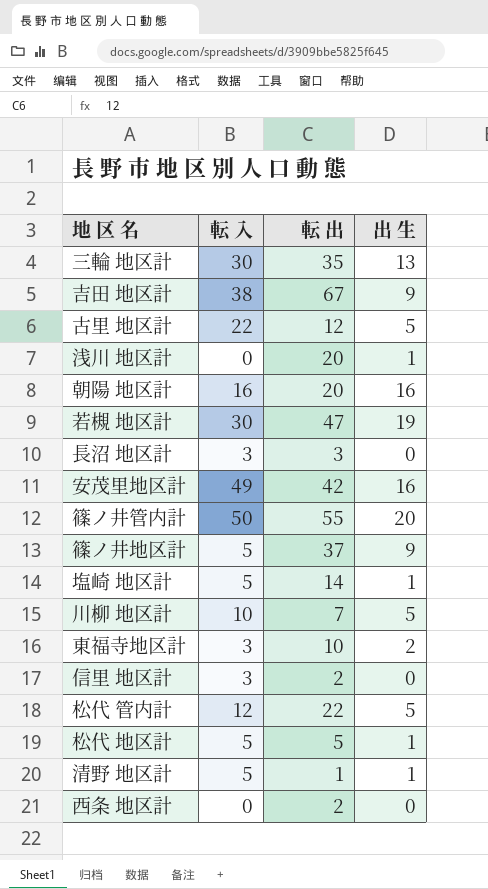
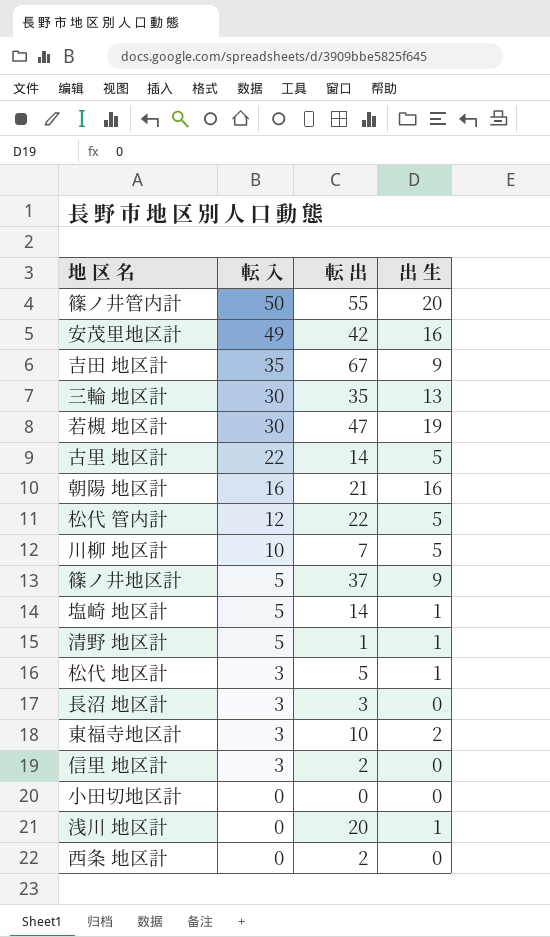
row order: none -> 転 入 descending
吉田 地区計 | 転 入: 38 -> 35
古里 地区計 | 転 出: 12 -> 14
朝陽 地区計 | 転 出: 20 -> 21
松代 地区計 | 転 入: 5 -> 3
row 小田切地区計: none -> 0 | 0 | 0

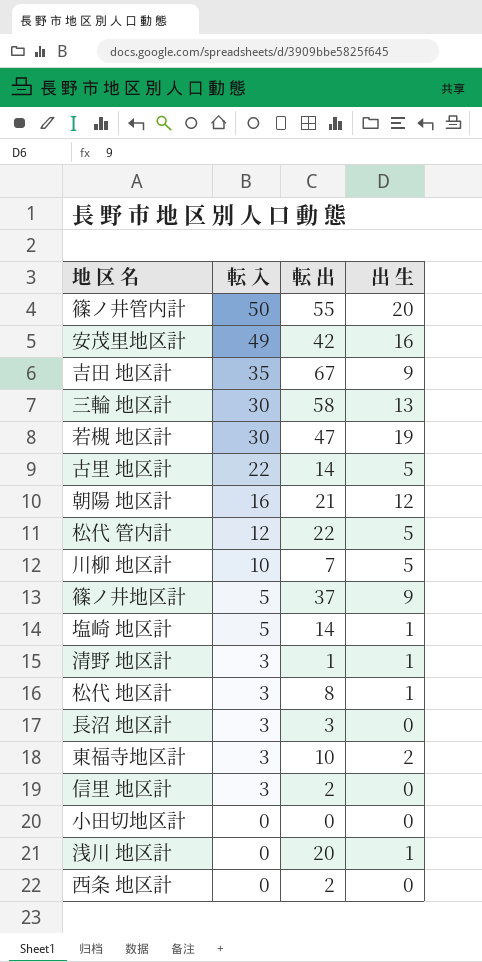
三輪 地区計 | 転 出: 35 -> 58
朝陽 地区計 | 出 生: 16 -> 12
清野 地区計 | 転 入: 5 -> 3
松代 地区計 | 転 出: 5 -> 8

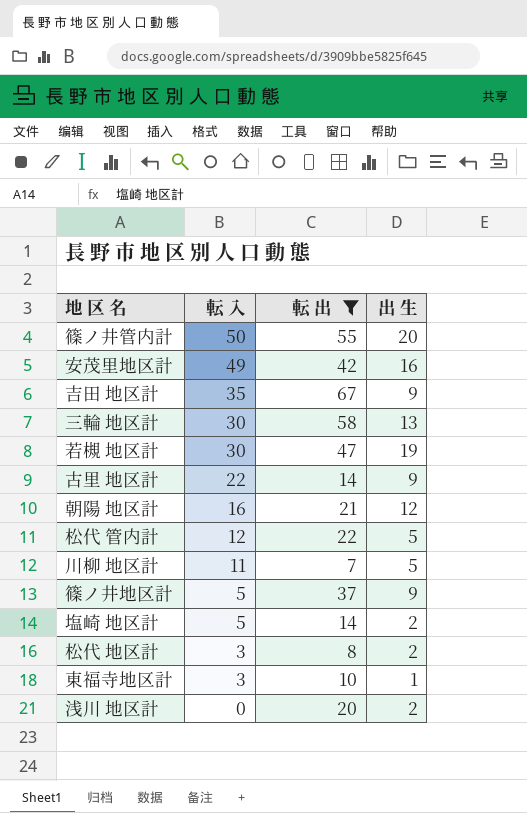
filter: none -> 転 出 >= 7
古里 地区計 | 出 生: 5 -> 9
川柳 地区計 | 転 入: 10 -> 11
塩崎 地区計 | 出 生: 1 -> 2
松代 地区計 | 出 生: 1 -> 2
東福寺地区計 | 出 生: 2 -> 1
浅川 地区計 | 出 生: 1 -> 2

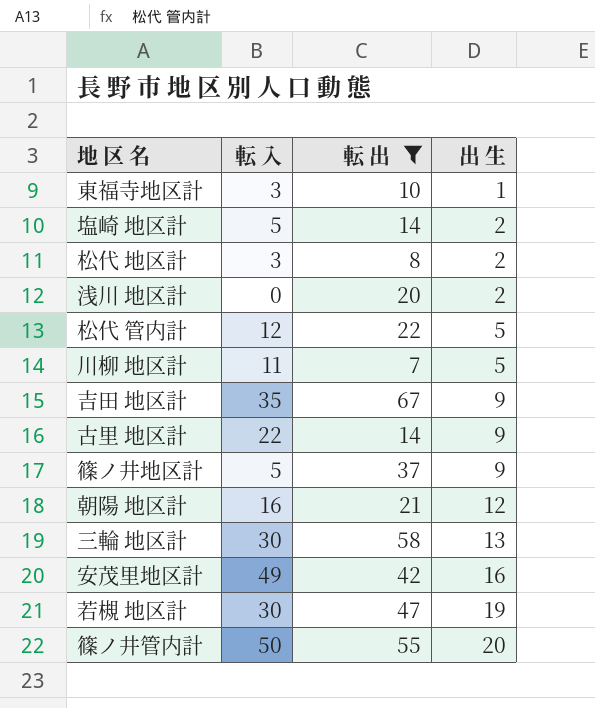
row order: 転 入 descending -> 出 生 ascending

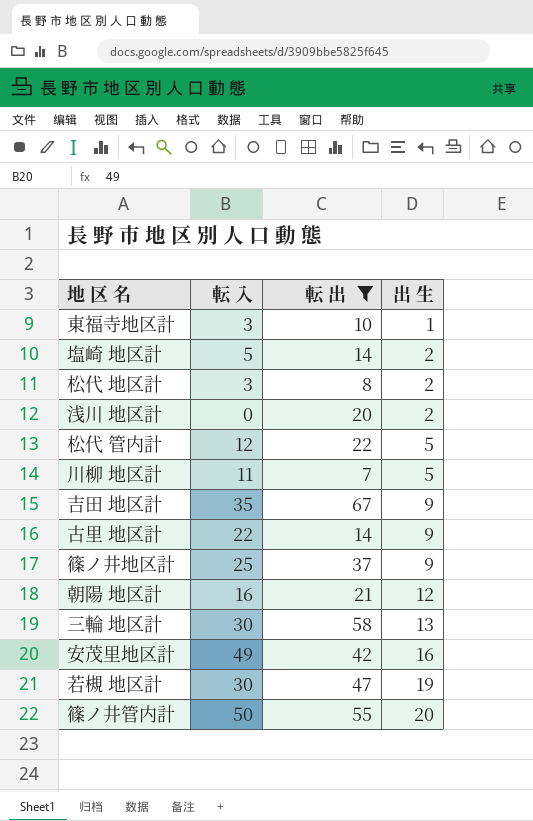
篠ノ井地区計 | 転 入: 5 -> 25

